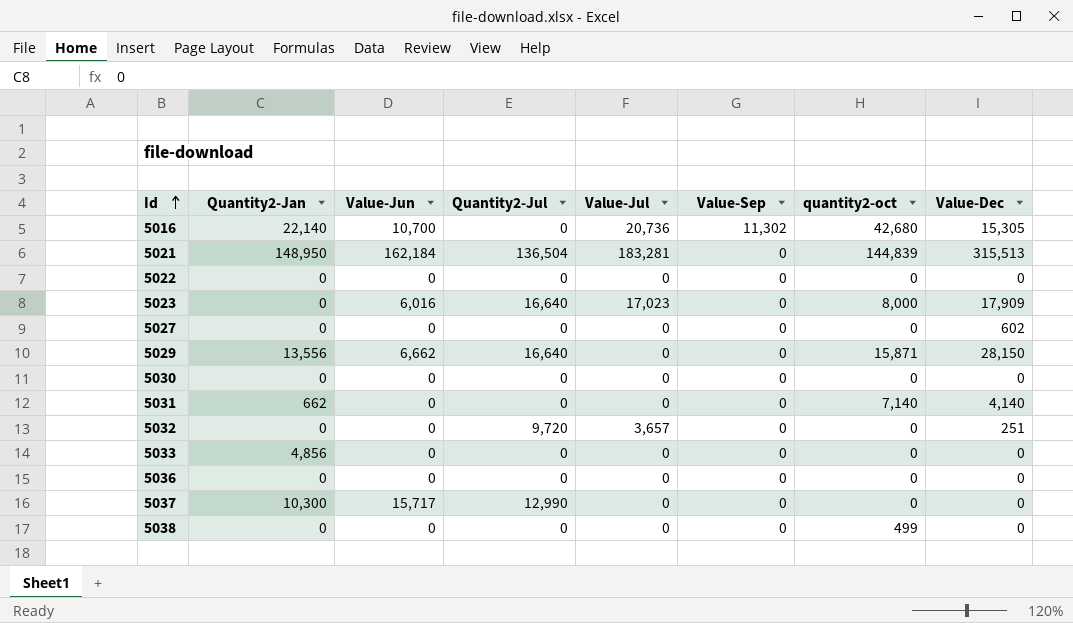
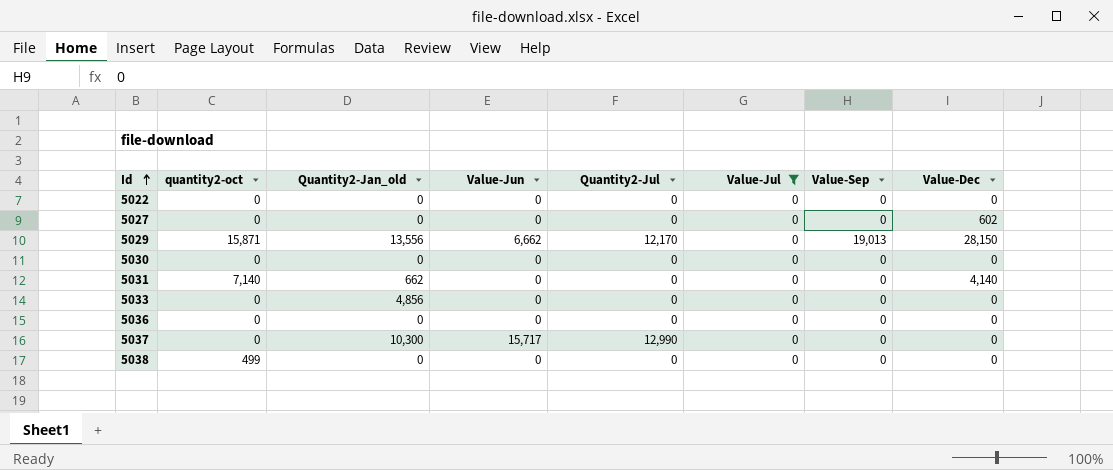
filter: none -> Value-Jul = 0
column quantity2-oct | position: 7 -> 2
column name: Quantity2-Jan -> Quantity2-Jan_old
5029 | Quantity2-Jul: 16,640 -> 12,170
5029 | Value-Sep: 0 -> 19,013

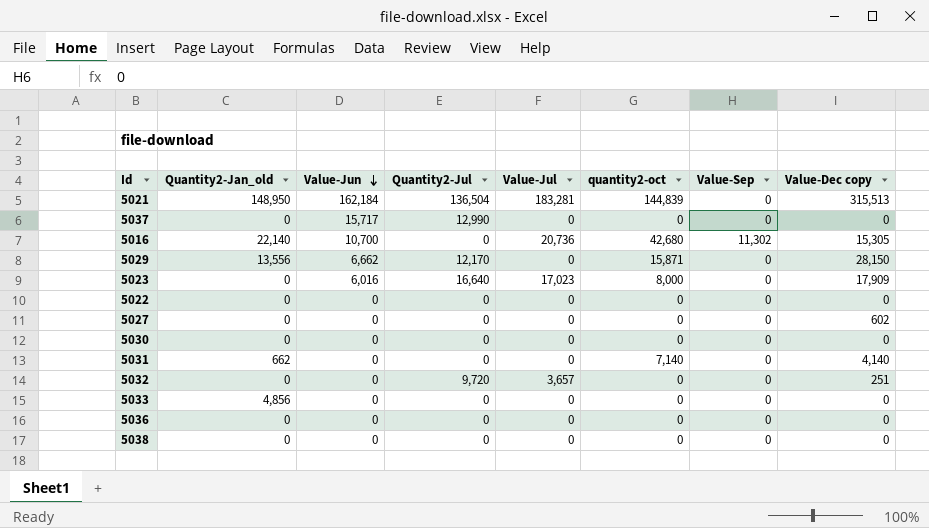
filter: Value-Jul = 0 -> none
row order: Id ascending -> Value-Jun descending
column quantity2-oct | position: 2 -> 6
column name: Value-Dec -> Value-Dec copy
5037 | Quantity2-Jan_old: 10,300 -> 0
5029 | Value-Sep: 19,013 -> 0
5038 | quantity2-oct: 499 -> 0

